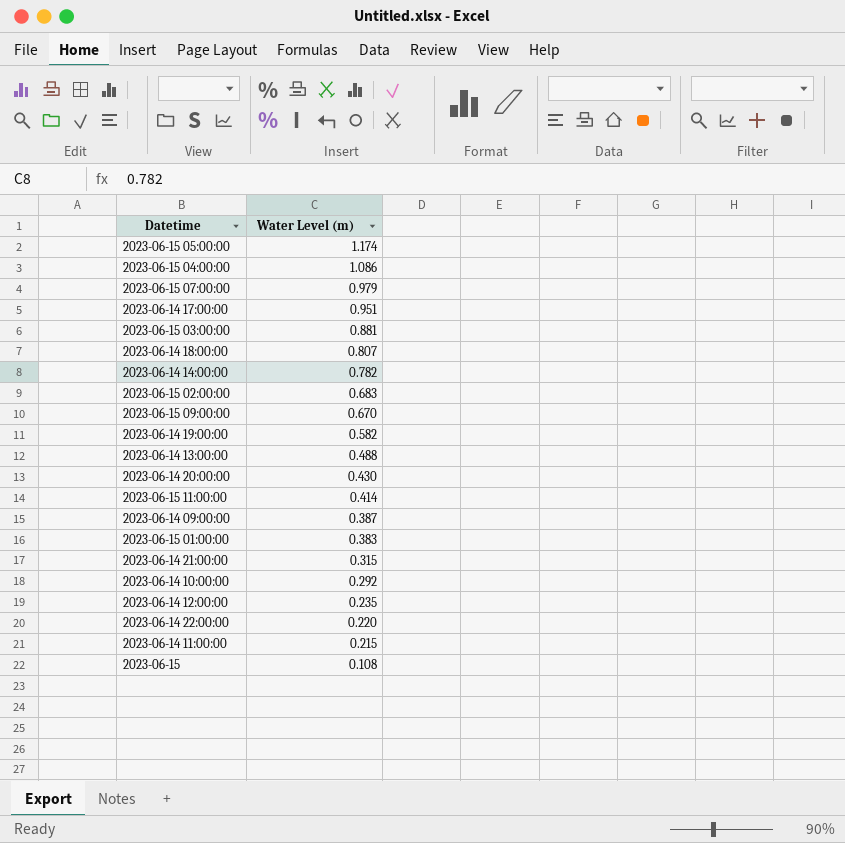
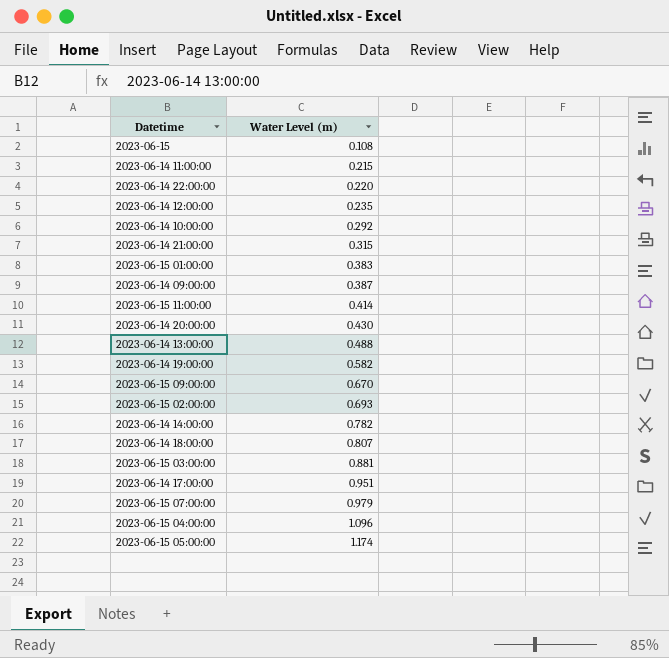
row order: Water Level (m) descending -> Water Level (m) ascending
2023-06-15 02:00:00 | Water Level (m): 0.683 -> 0.693
2023-06-15 04:00:00 | Water Level (m): 1.086 -> 1.096

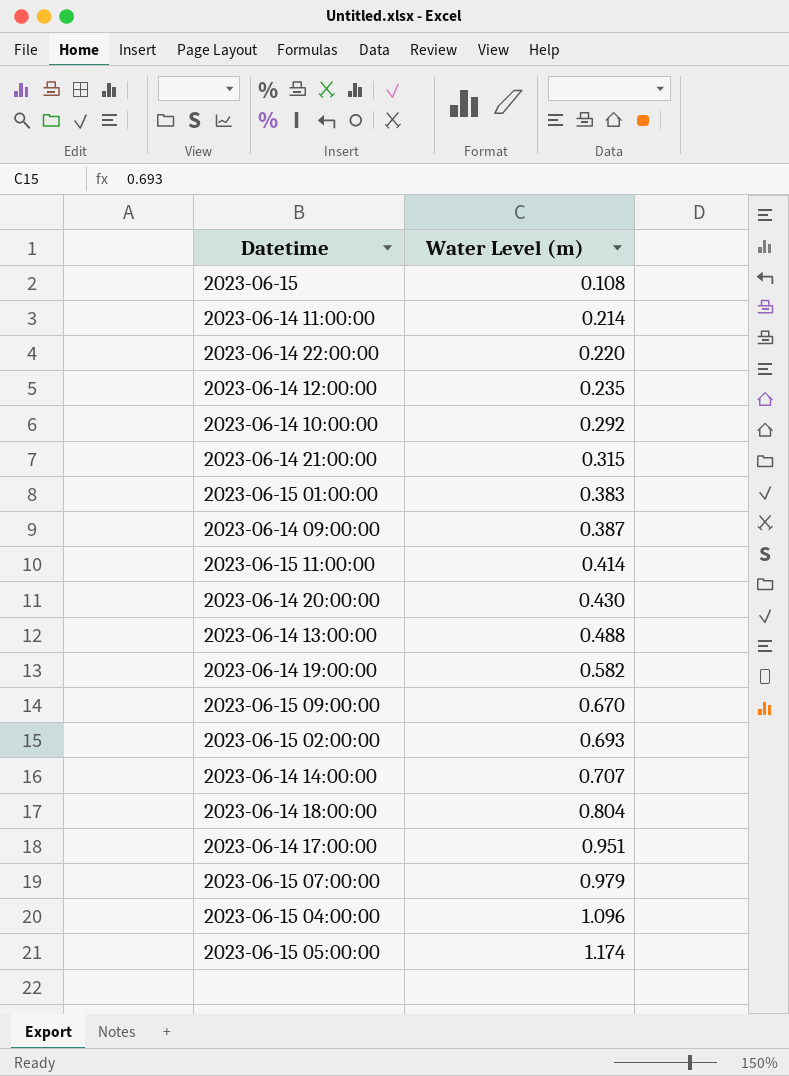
row 2023-06-15 03:00:00: 0.881 -> none
2023-06-14 11:00:00 | Water Level (m): 0.215 -> 0.214
2023-06-14 14:00:00 | Water Level (m): 0.782 -> 0.707
2023-06-14 18:00:00 | Water Level (m): 0.807 -> 0.804

